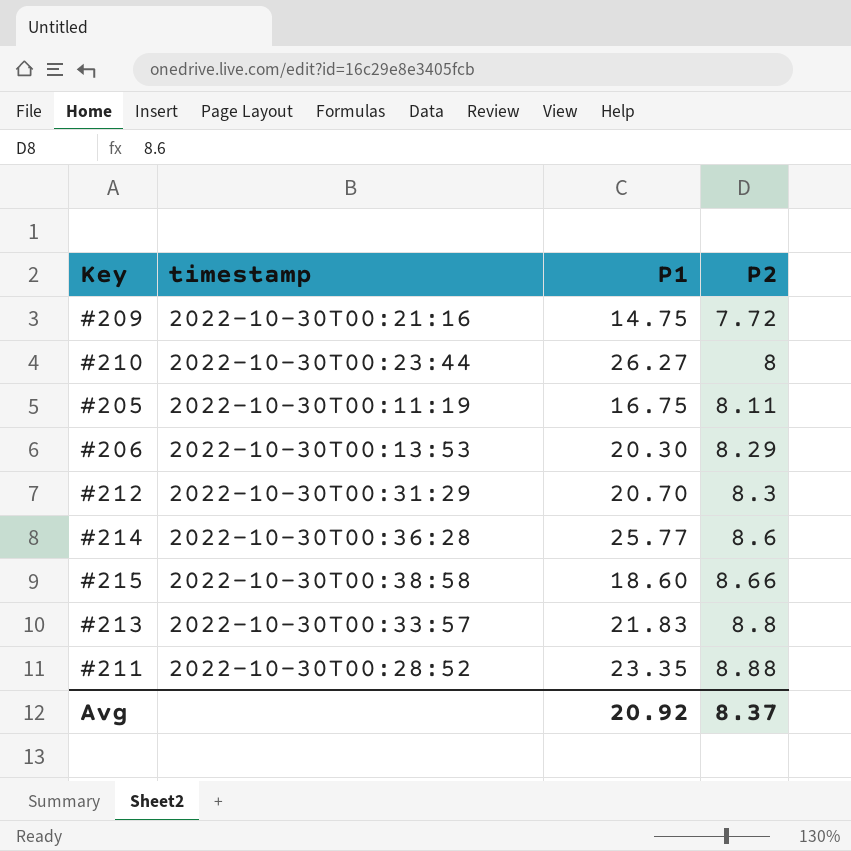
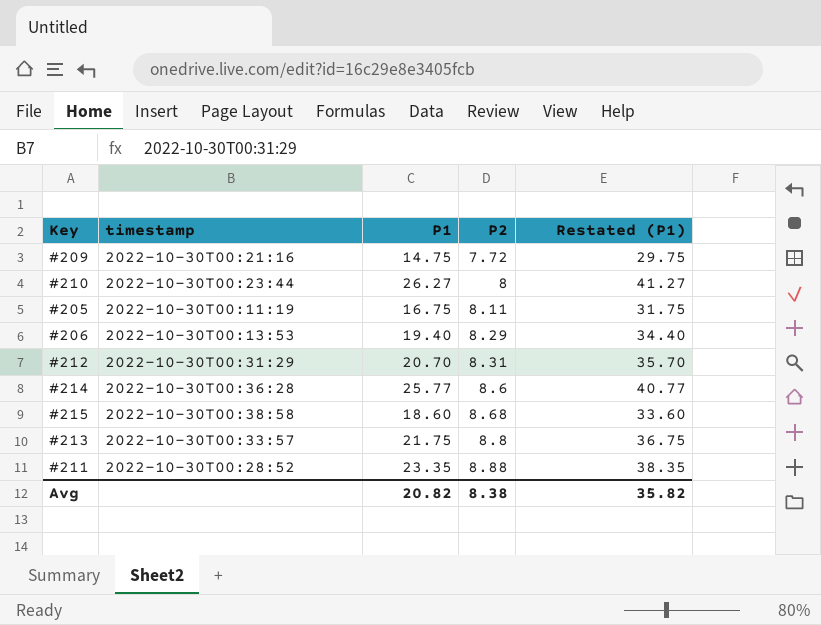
column Restated (P1) | formula: none -> [P1] + 15
#206 | P1: 20.30 -> 19.40
#212 | P2: 8.3 -> 8.31
#215 | P2: 8.66 -> 8.68
#213 | P1: 21.83 -> 21.75
Avg | P1: 20.92 -> 20.82
Avg | P2: 8.37 -> 8.38

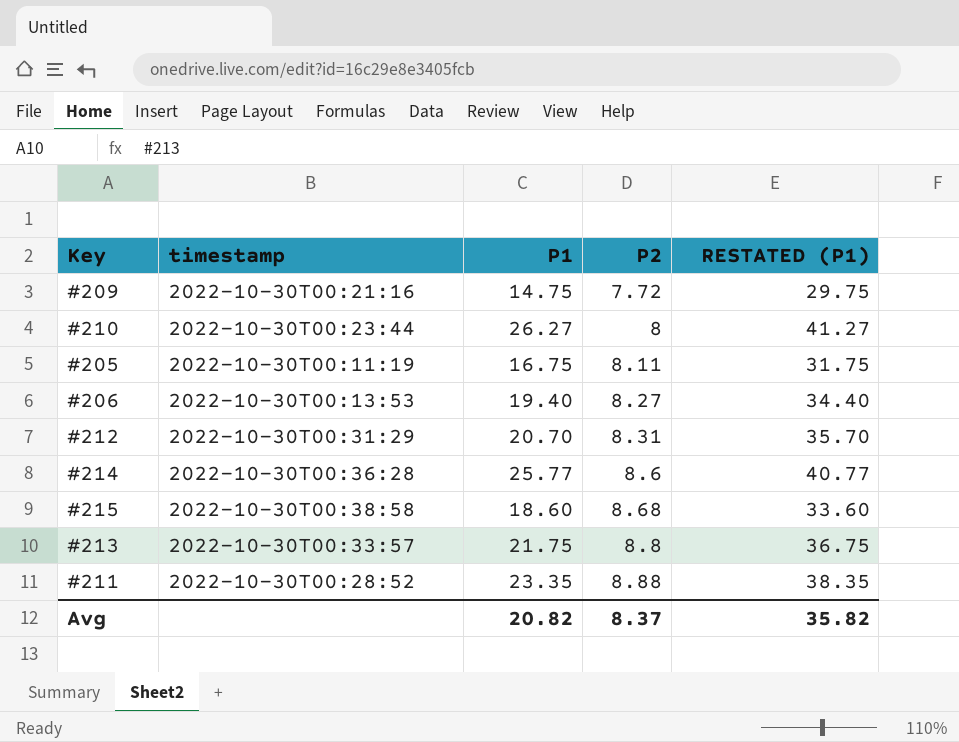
column name: Restated (P1) -> RESTATED (P1)
#206 | P2: 8.29 -> 8.27
Avg | P2: 8.38 -> 8.37

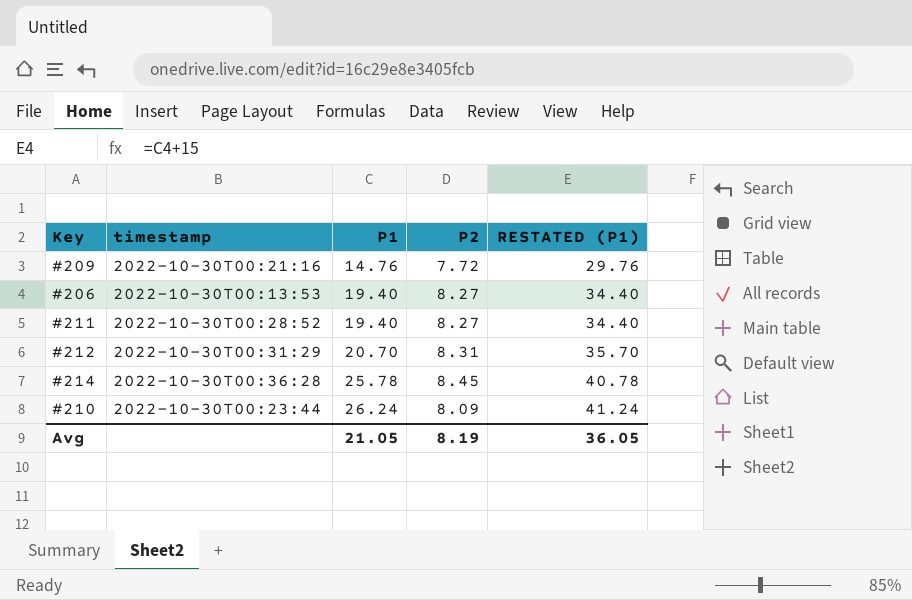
row order: P2 ascending -> P1 ascending
row #205: 2022-10-30T00:11:19 | 16.75 | 8.11 | 31.75 -> none
row #215: 2022-10-30T00:38:58 | 18.60 | 8.68 | 33.60 -> none
row #213: 2022-10-30T00:33:57 | 21.75 | 8.8 | 36.75 -> none
#209 | P1: 14.75 -> 14.76
#209 | RESTATED (P1): 29.75 -> 29.76
#211 | P1: 23.35 -> 19.40
#211 | P2: 8.88 -> 8.27
#211 | RESTATED (P1): 38.35 -> 34.40
#214 | P1: 25.77 -> 25.78
#214 | P2: 8.6 -> 8.45
#214 | RESTATED (P1): 40.77 -> 40.78
#210 | P1: 26.27 -> 26.24
#210 | P2: 8 -> 8.09
#210 | RESTATED (P1): 41.27 -> 41.24
Avg | P1: 20.82 -> 21.05
Avg | P2: 8.37 -> 8.19
Avg | RESTATED (P1): 35.82 -> 36.05

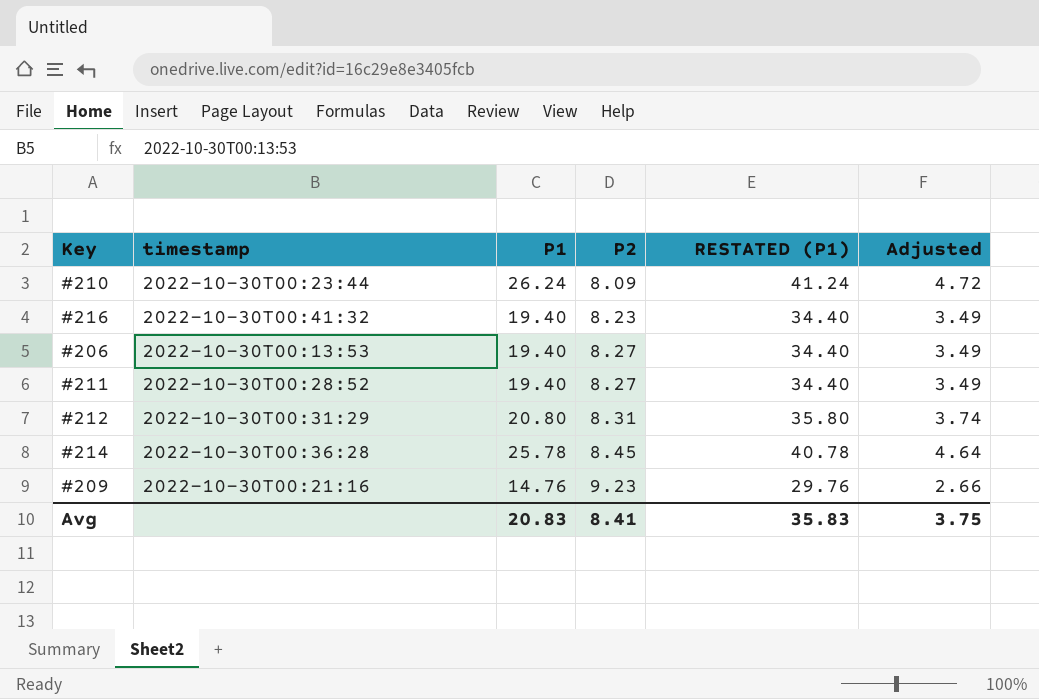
row order: P1 ascending -> P2 ascending
column Adjusted | formula: none -> [P1] * 0.18
row #216: none -> 2022-10-30T00:41:32 | 19.40 | 8.23 | 34.40 | 3.49
#212 | P1: 20.70 -> 20.80
#212 | RESTATED (P1): 35.70 -> 35.80
#209 | P2: 7.72 -> 9.23
Avg | P1: 21.05 -> 20.83
Avg | P2: 8.19 -> 8.41
Avg | RESTATED (P1): 36.05 -> 35.83

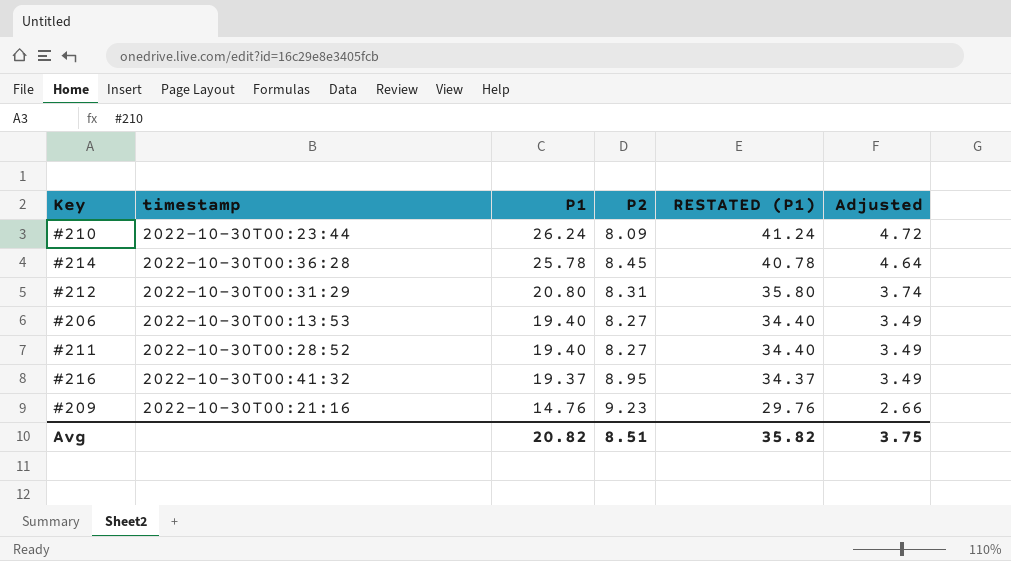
row order: P2 ascending -> P1 descending
#216 | P1: 19.40 -> 19.37
#216 | P2: 8.23 -> 8.95
#216 | RESTATED (P1): 34.40 -> 34.37
Avg | P1: 20.83 -> 20.82
Avg | P2: 8.41 -> 8.51
Avg | RESTATED (P1): 35.83 -> 35.82

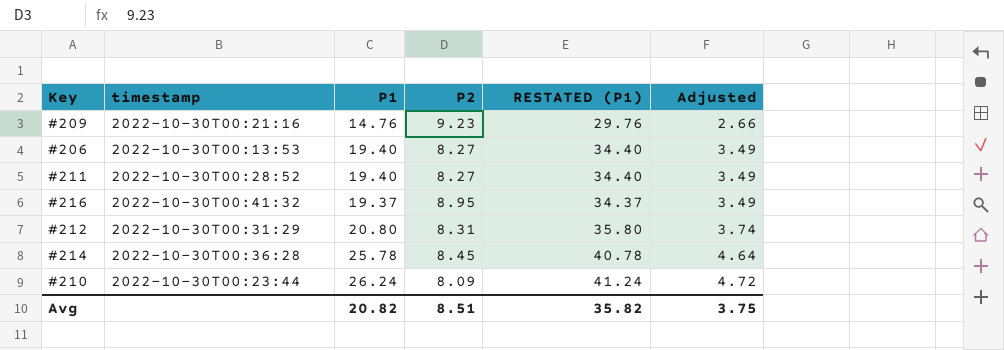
row order: P1 descending -> Adjusted ascending

